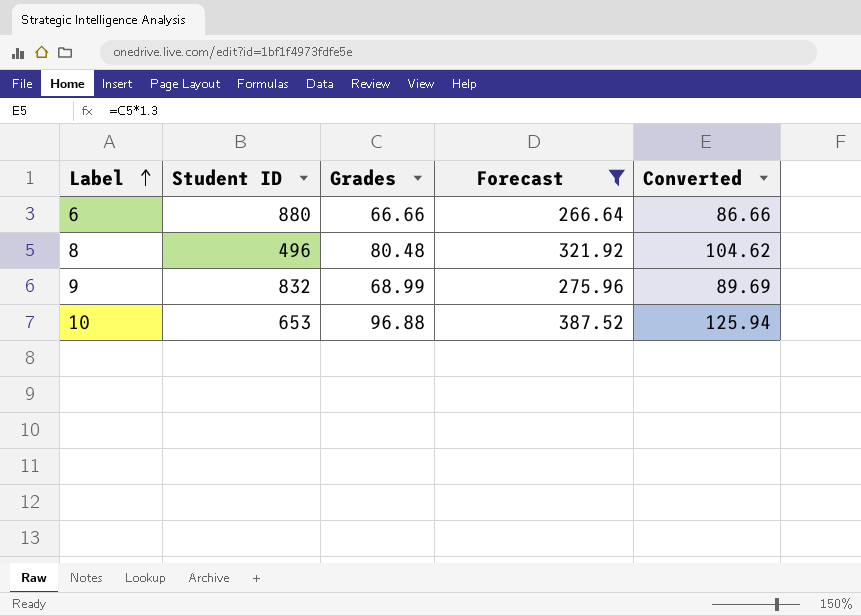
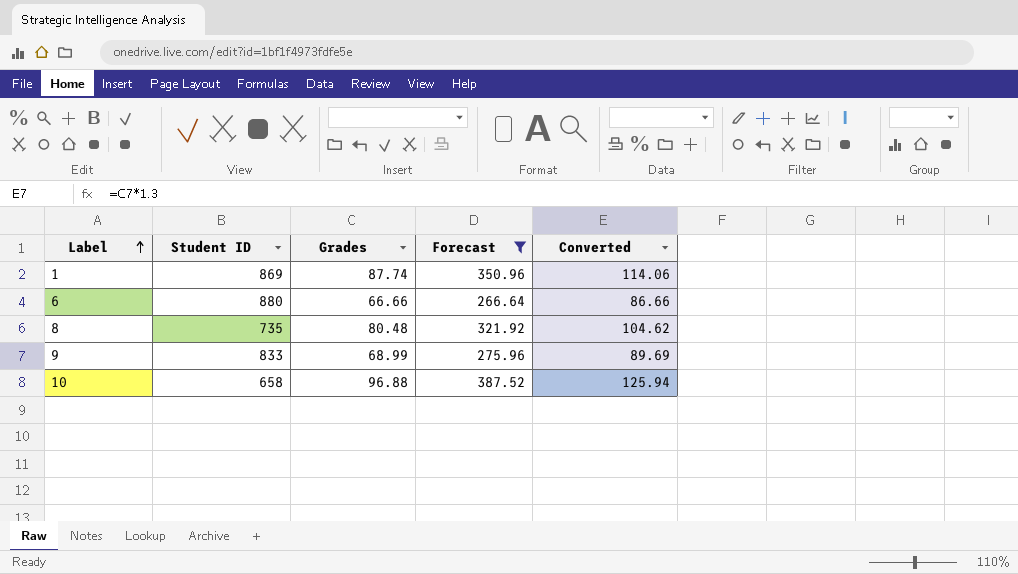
row 1: none -> 869 | 87.74 | 350.96 | 114.06
8 | Student ID: 496 -> 735
9 | Student ID: 832 -> 833
10 | Student ID: 653 -> 658

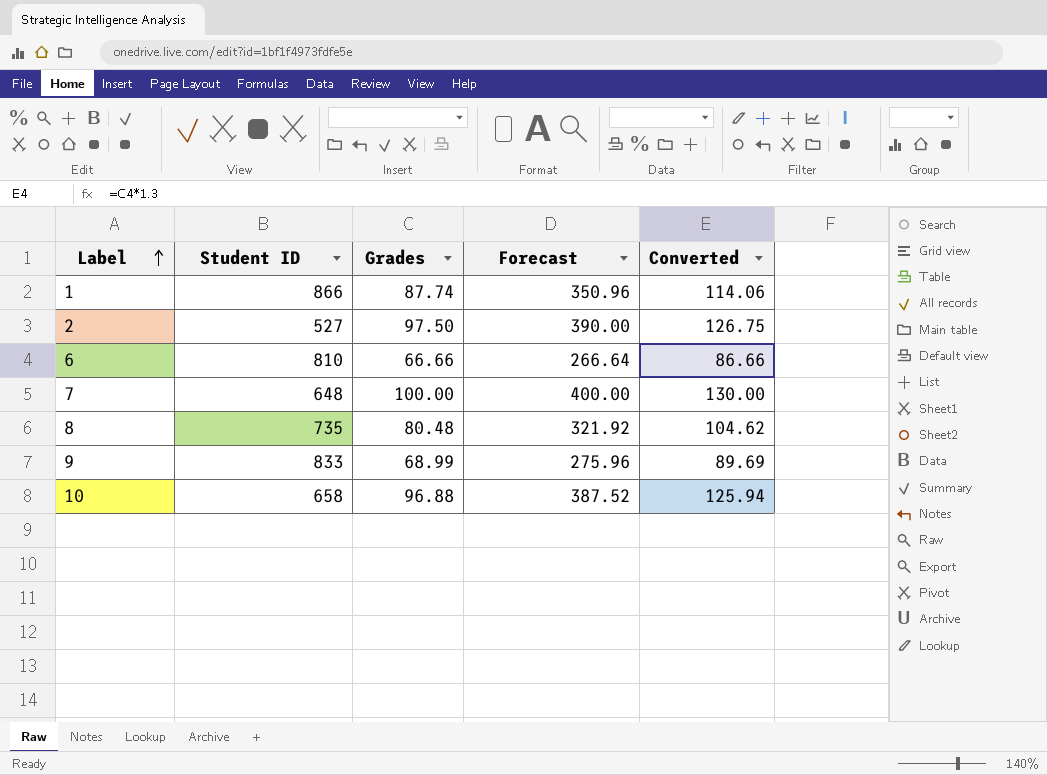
filter: Forecast <= 387.52 -> none
1 | Student ID: 869 -> 866
6 | Student ID: 880 -> 810

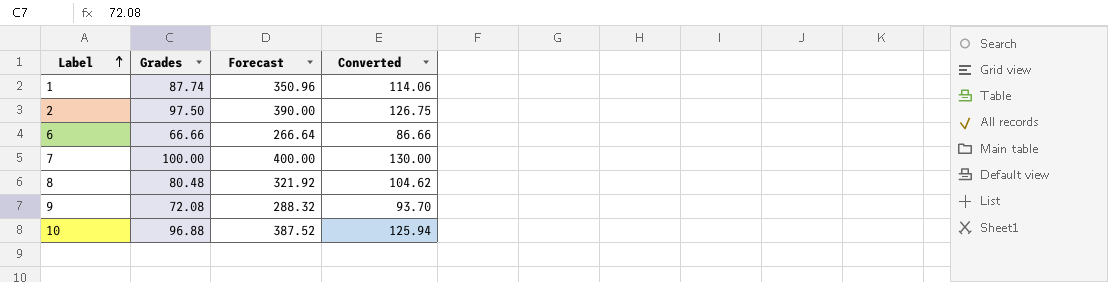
column Student ID | position: 2 -> none
9 | Grades: 68.99 -> 72.08
9 | Forecast: 275.96 -> 288.32
9 | Converted: 89.69 -> 93.70

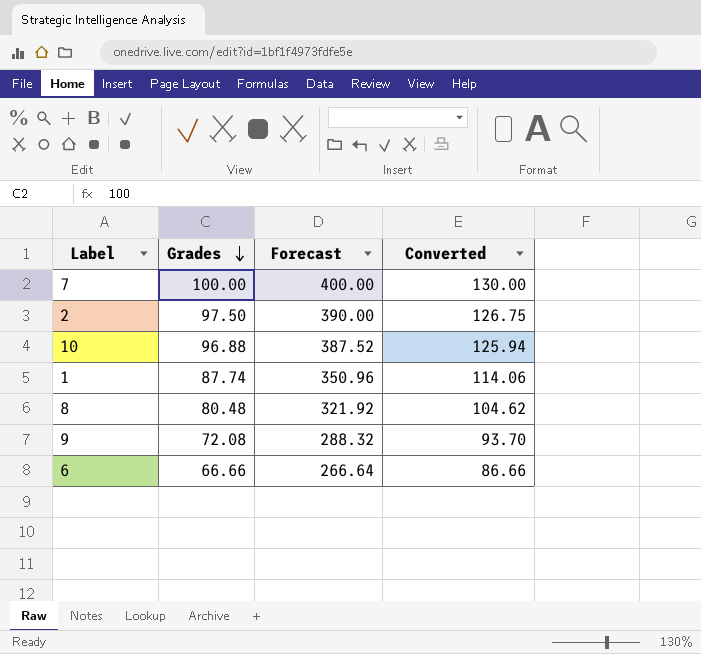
row order: Label ascending -> Grades descending

